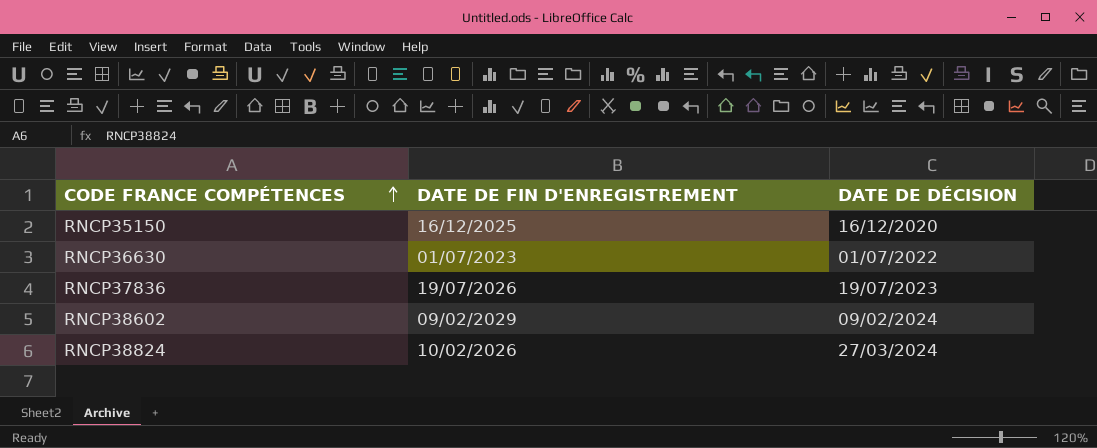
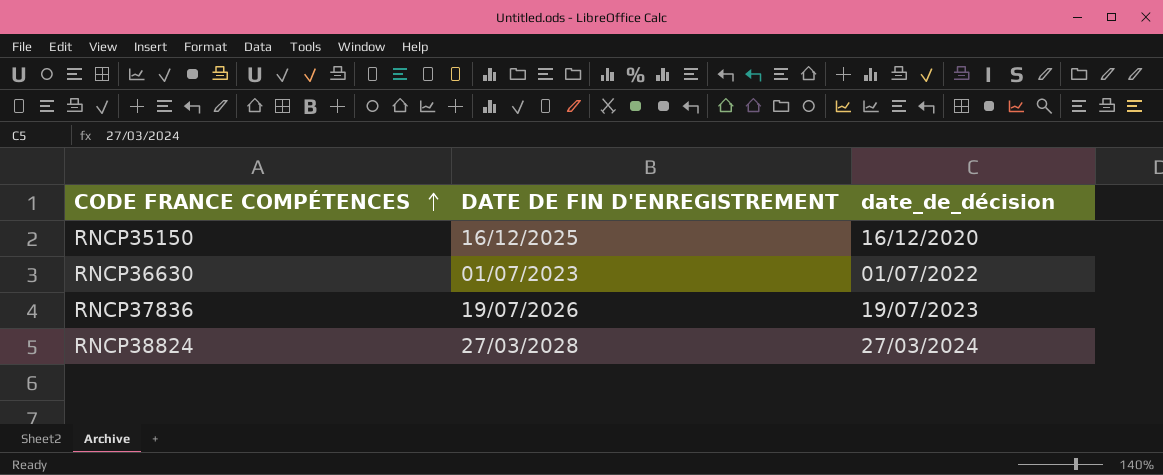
column name: DATE DE DÉCISION -> date_de_décision
row RNCP38602: 09/02/2029 | 09/02/2024 -> none
RNCP38824 | DATE DE FIN D'ENREGISTREMENT: 10/02/2026 -> 27/03/2028

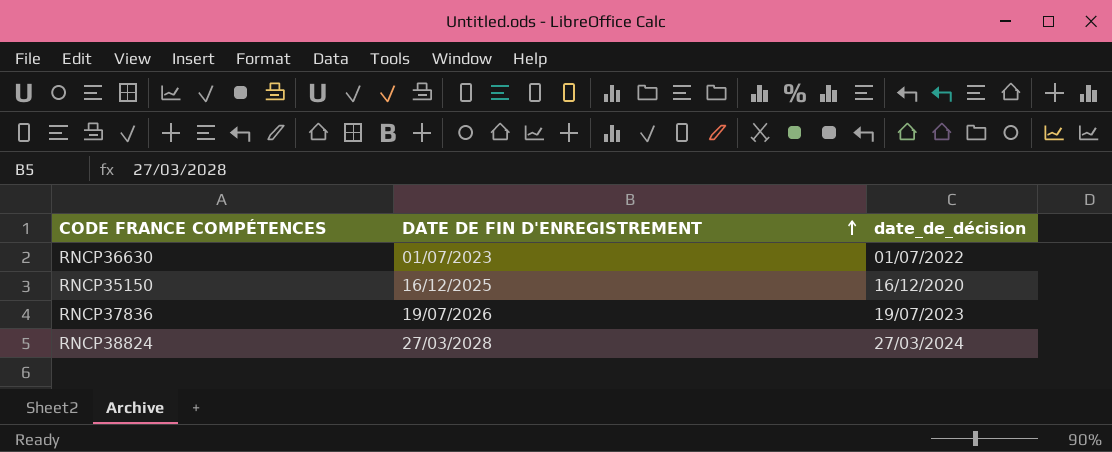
row order: CODE FRANCE COMPÉTENCES ascending -> DATE DE FIN D'ENREGISTREMENT ascending

